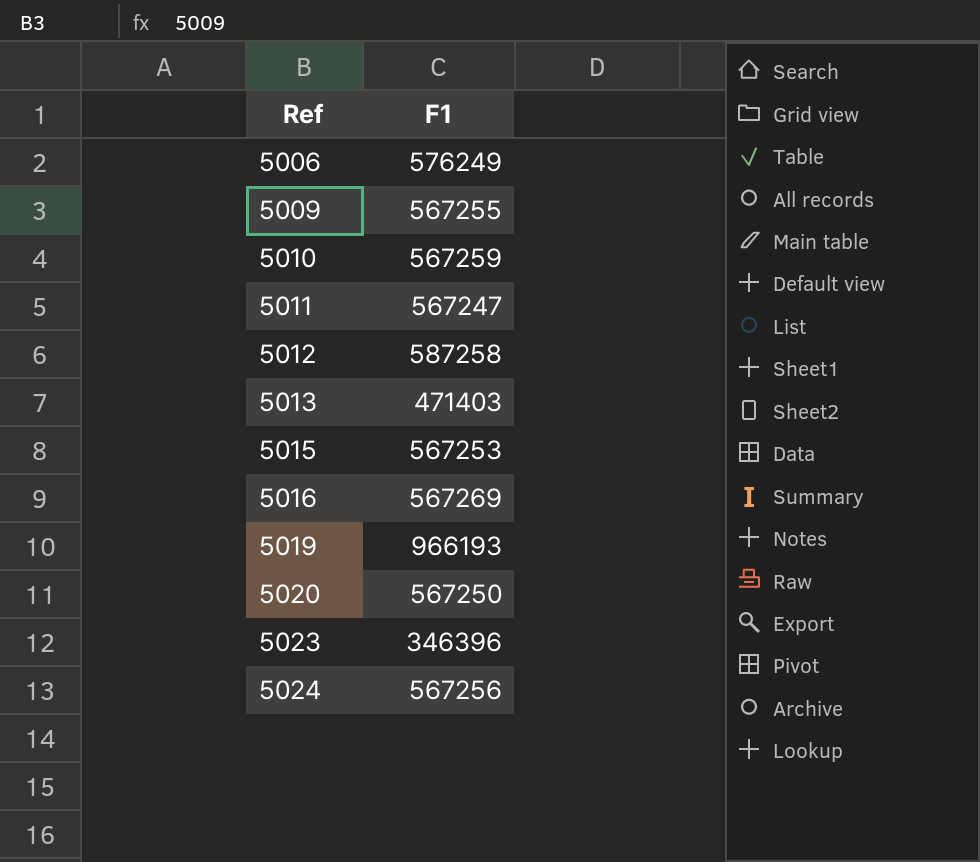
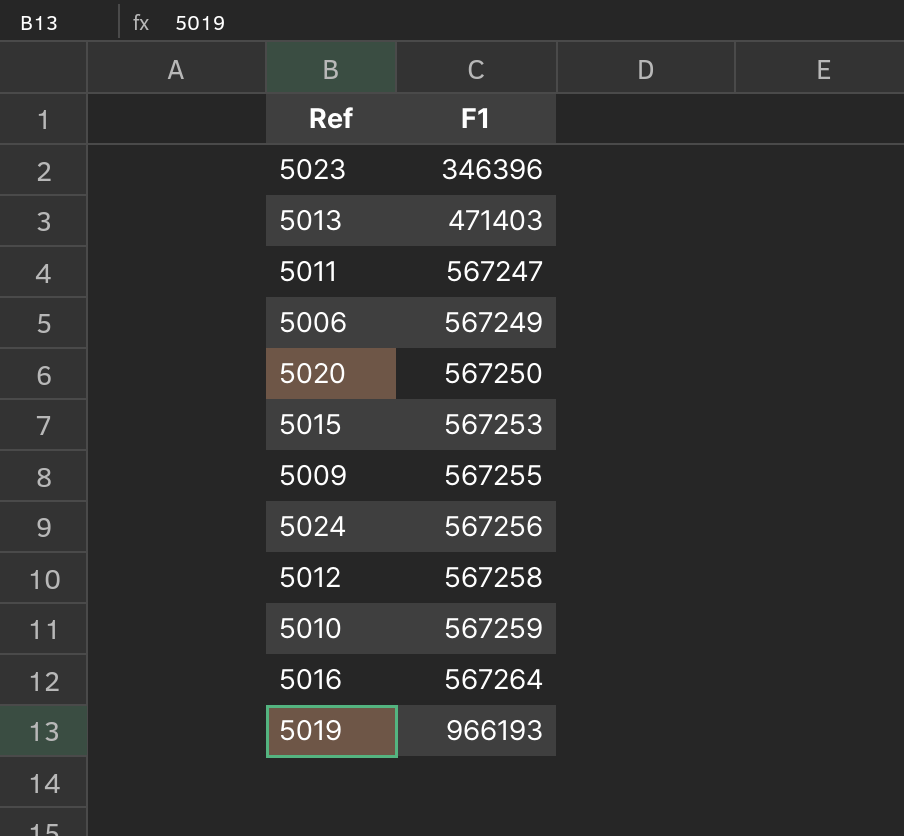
row order: Ref ascending -> F1 ascending
5006 | F1: 576249 -> 567249
5012 | F1: 587258 -> 567258
5016 | F1: 567269 -> 567264

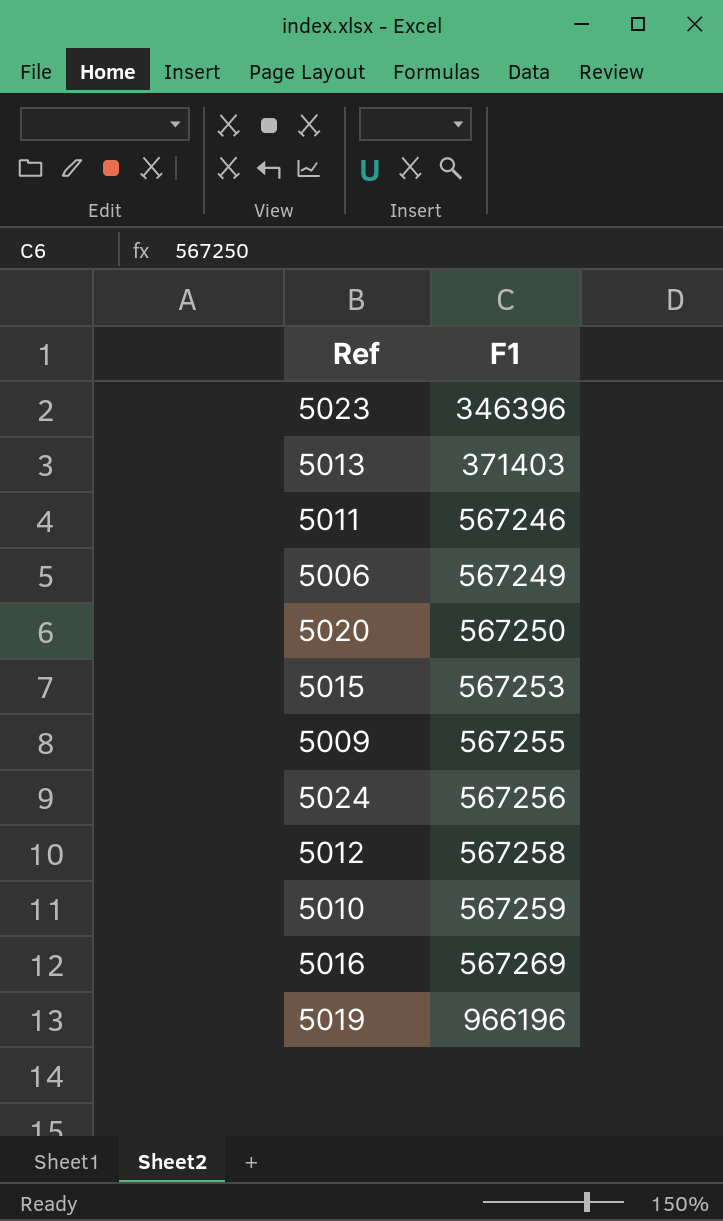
5013 | F1: 471403 -> 371403
5011 | F1: 567247 -> 567246
5016 | F1: 567264 -> 567269
5019 | F1: 966193 -> 966196

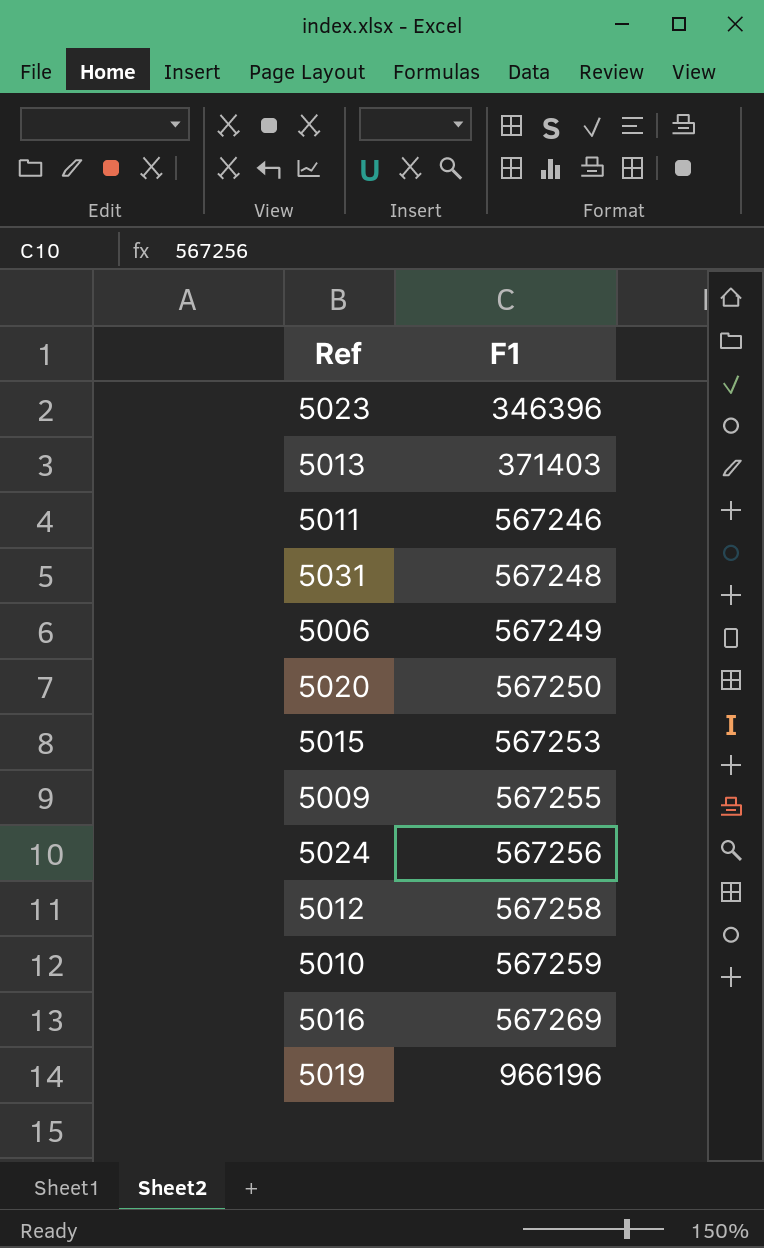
row 5031: none -> 567248

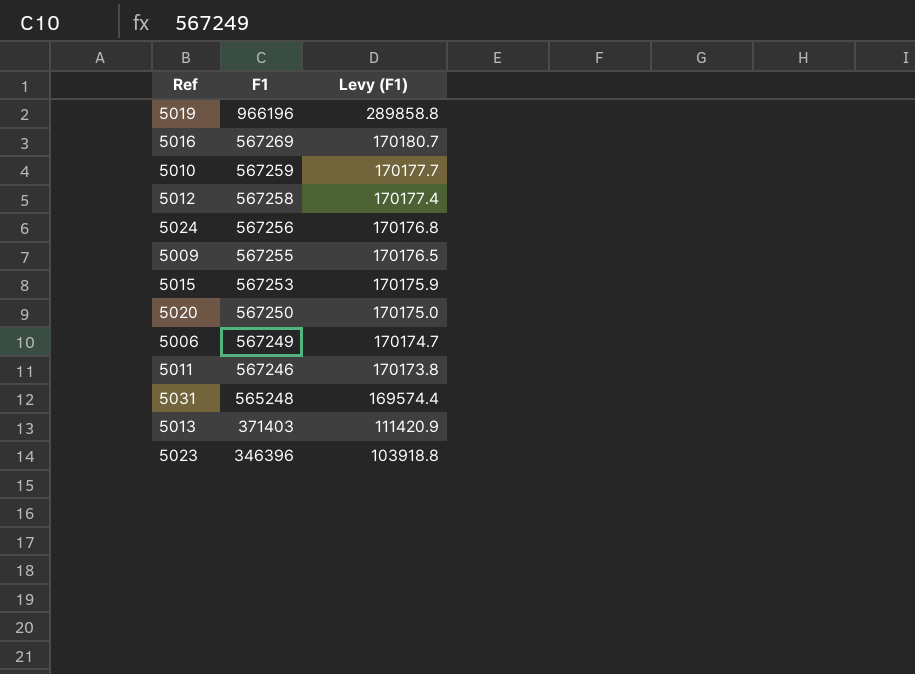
row order: F1 ascending -> F1 descending
column Levy (F1) | formula: none -> [F1] * 0.3
5031 | F1: 567248 -> 565248

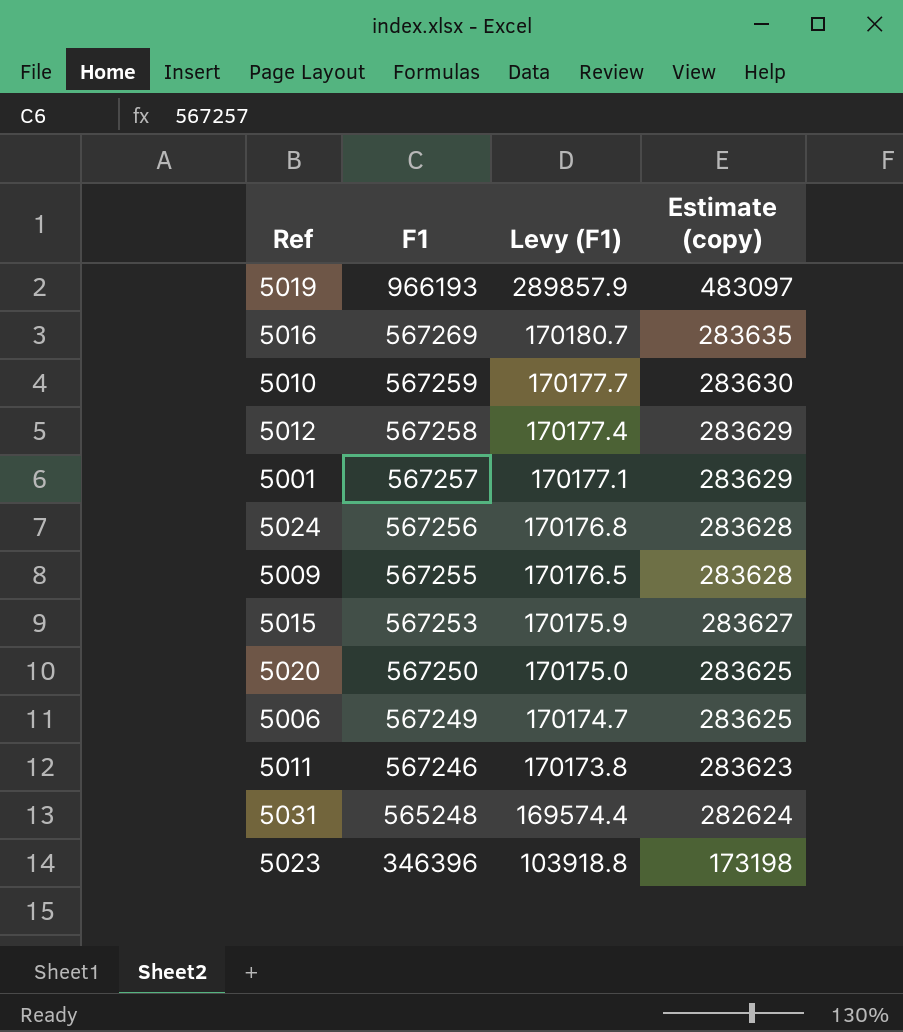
column Estimate (copy) | formula: none -> [F1] * 0.5
row 5013: 371403 | 111420.9 -> none
5019 | F1: 966196 -> 966193
5019 | Levy (F1): 289858.8 -> 289857.9
row 5001: none -> 567257 | 170177.1 | 283629

